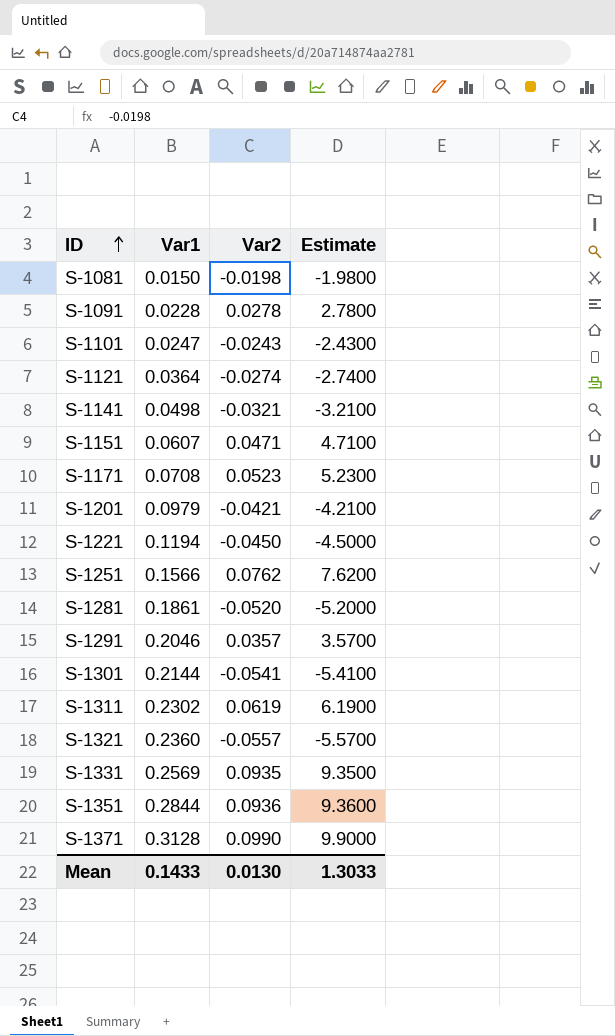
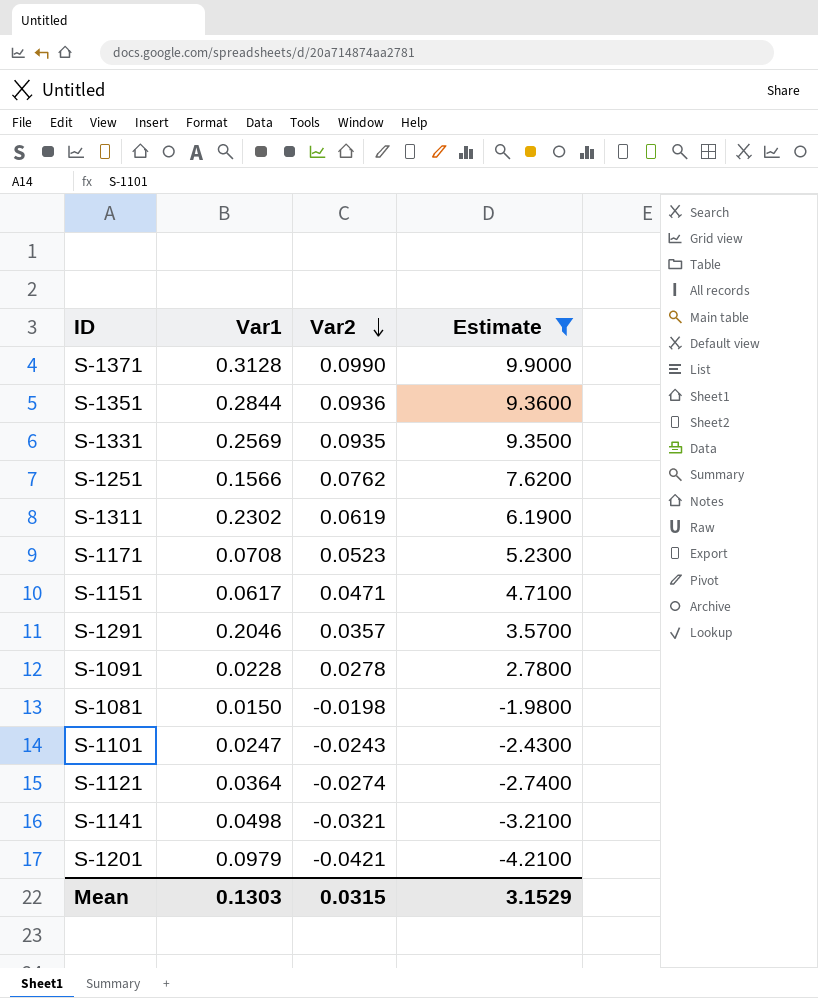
filter: none -> Estimate >= -4.2100
row order: ID ascending -> Var2 descending
S-1151 | Var1: 0.0607 -> 0.0617
Mean | Var1: 0.1433 -> 0.1303
Mean | Var2: 0.0130 -> 0.0315
Mean | Estimate: 1.3033 -> 3.1529

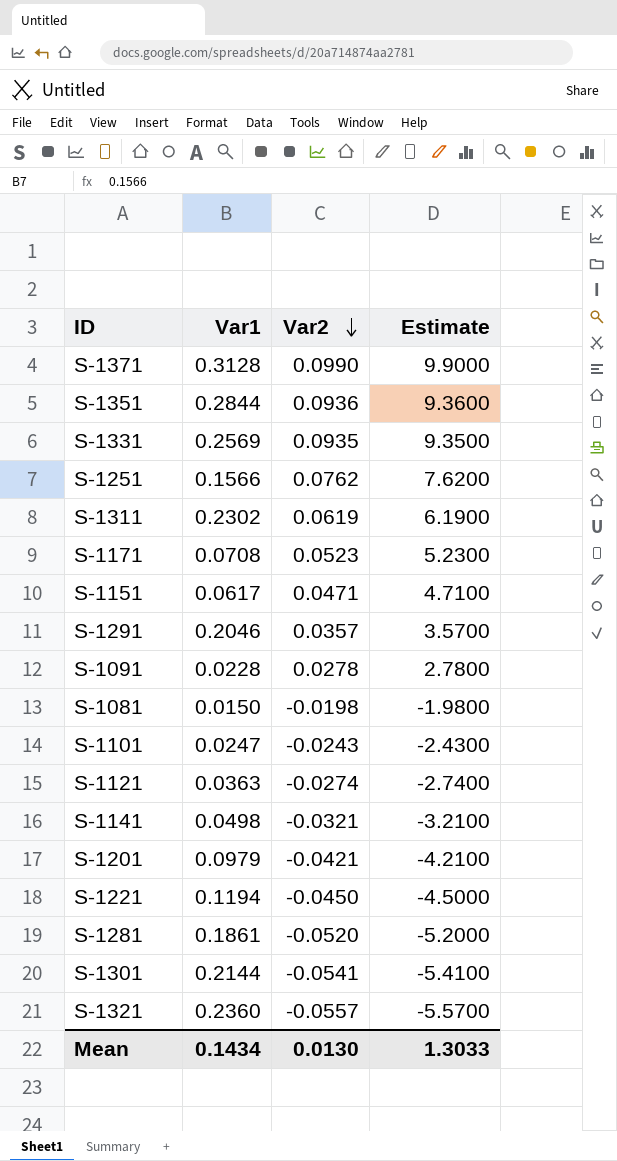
filter: Estimate >= -4.2100 -> none
S-1121 | Var1: 0.0364 -> 0.0363
Mean | Var1: 0.1303 -> 0.1434
Mean | Var2: 0.0315 -> 0.0130
Mean | Estimate: 3.1529 -> 1.3033

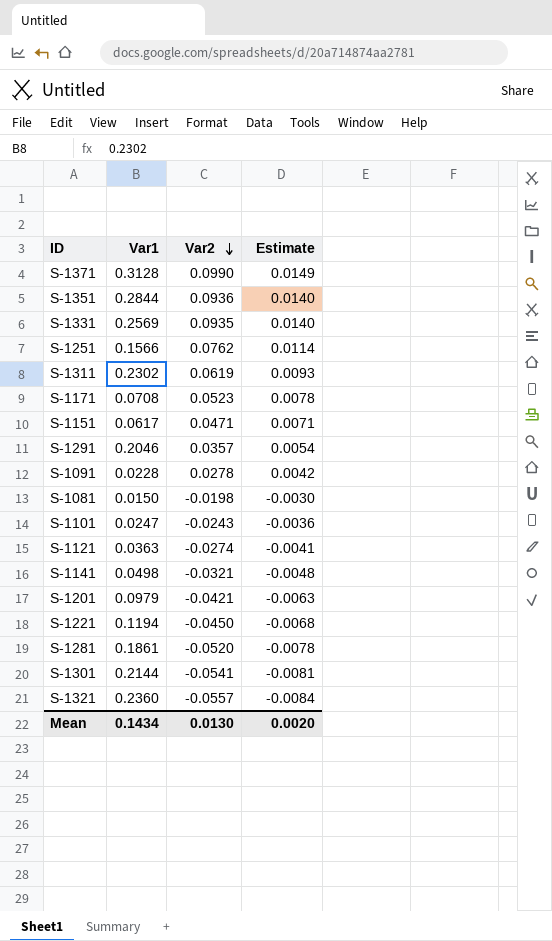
column Estimate | formula: [Var2] * 100 -> [Var2] * 0.15
Mean | Estimate: 1.3033 -> 0.0020

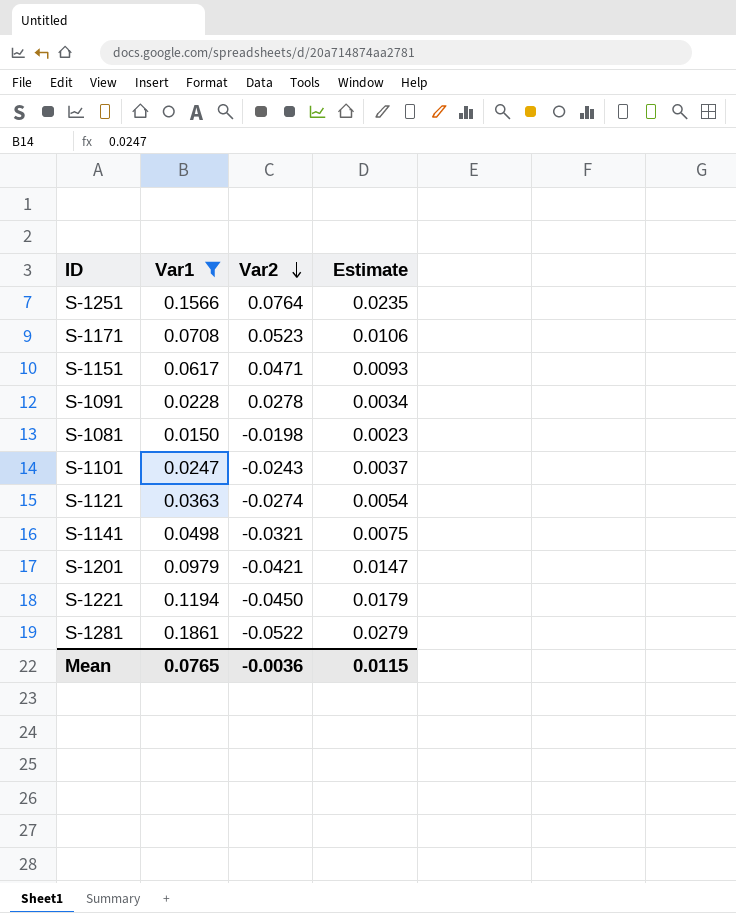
filter: none -> Var1 <= 0.1861
column Estimate | formula: [Var2] * 0.15 -> [Var1] * 0.15
S-1251 | Var2: 0.0762 -> 0.0764
S-1281 | Var2: -0.0520 -> -0.0522
Mean | Var1: 0.1434 -> 0.0765
Mean | Var2: 0.0130 -> -0.0036
Mean | Estimate: 0.0020 -> 0.0115

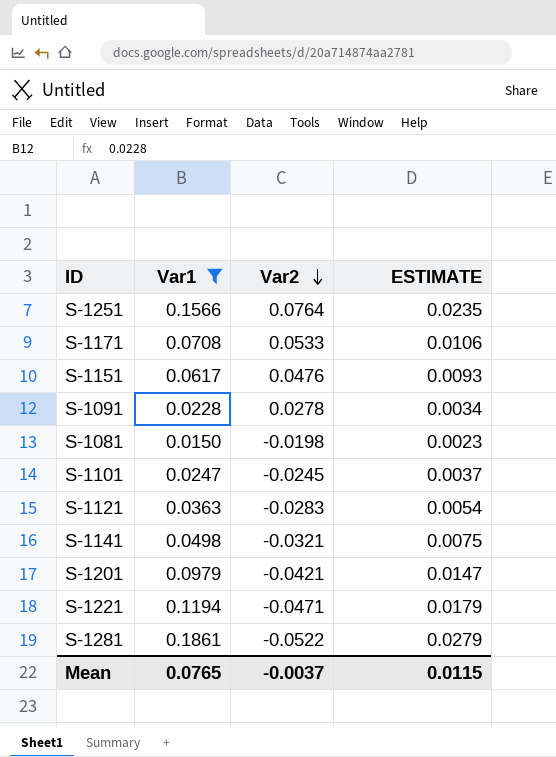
column name: Estimate -> ESTIMATE
S-1171 | Var2: 0.0523 -> 0.0533
S-1151 | Var2: 0.0471 -> 0.0476
S-1101 | Var2: -0.0243 -> -0.0245
S-1121 | Var2: -0.0274 -> -0.0283
S-1221 | Var2: -0.0450 -> -0.0471
Mean | Var2: -0.0036 -> -0.0037

